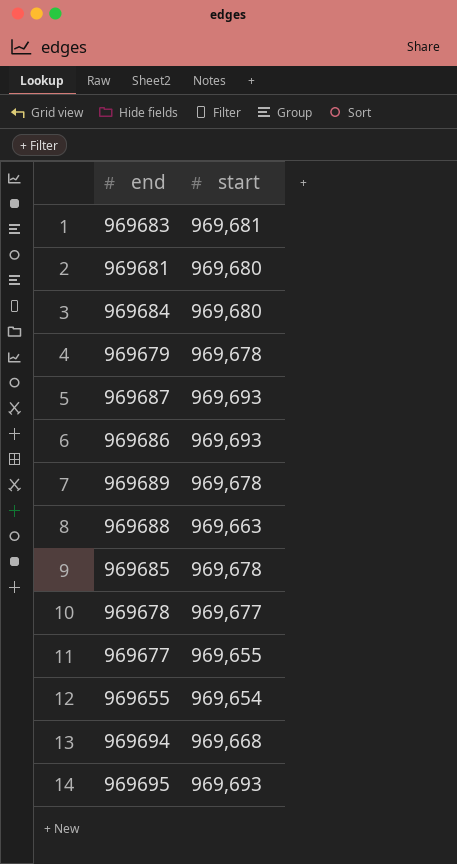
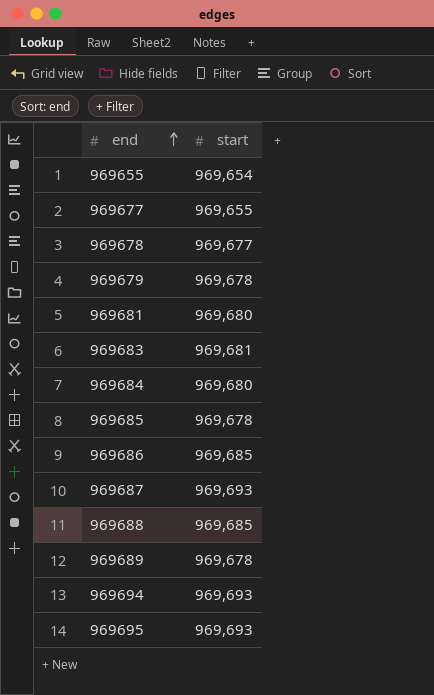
row order: none -> end ascending
969686 | start: 969,693 -> 969,685
969688 | start: 969,663 -> 969,685
969694 | start: 969,668 -> 969,693

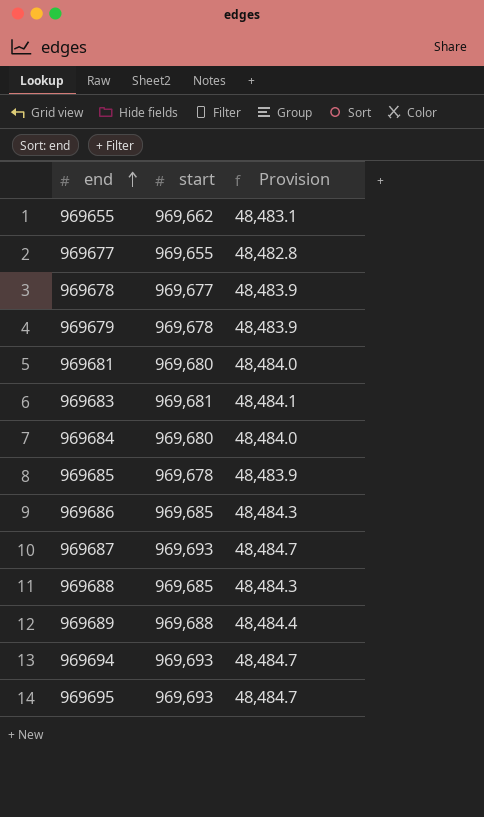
column Provision | formula: none -> [start] * 0.05
969655 | start: 969,654 -> 969,662
969689 | start: 969,678 -> 969,688

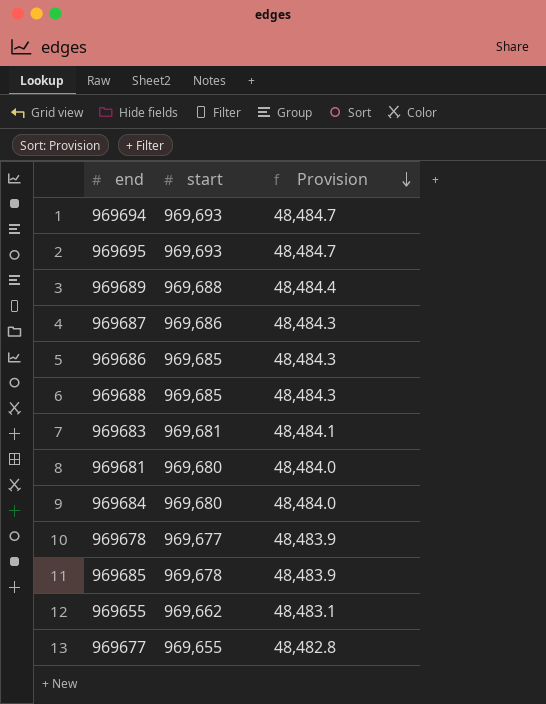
row order: end ascending -> Provision descending
row 969679: 969,678 | 48,483.9 -> none
969687 | start: 969,693 -> 969,686
969687 | Provision: 48,484.7 -> 48,484.3

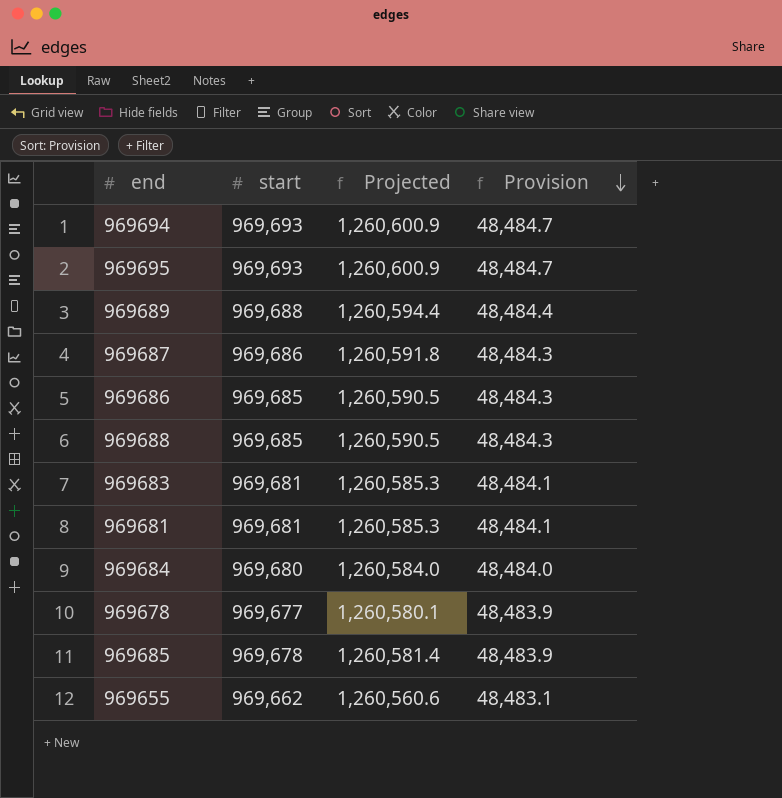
column Projected | formula: none -> [start] * 1.3
row 969677: 969,655 | 48,482.8 -> none
969681 | start: 969,680 -> 969,681
969681 | Provision: 48,484.0 -> 48,484.1

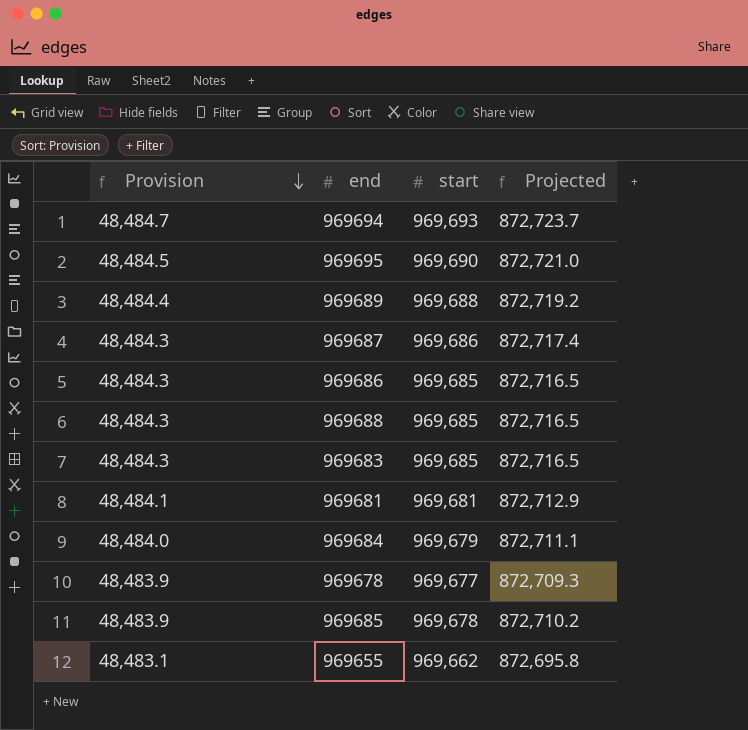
column Provision | position: 4 -> 1
column Projected | formula: [start] * 1.3 -> [start] * 0.9
969695 | Provision: 48,484.7 -> 48,484.5
969695 | start: 969,693 -> 969,690
969683 | Provision: 48,484.1 -> 48,484.3
969683 | start: 969,681 -> 969,685
969684 | start: 969,680 -> 969,679

